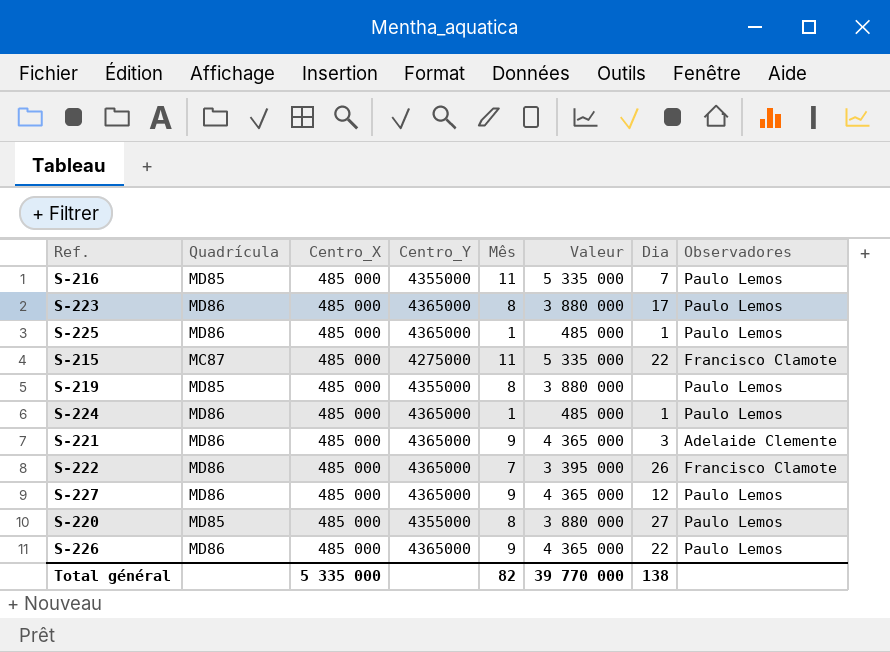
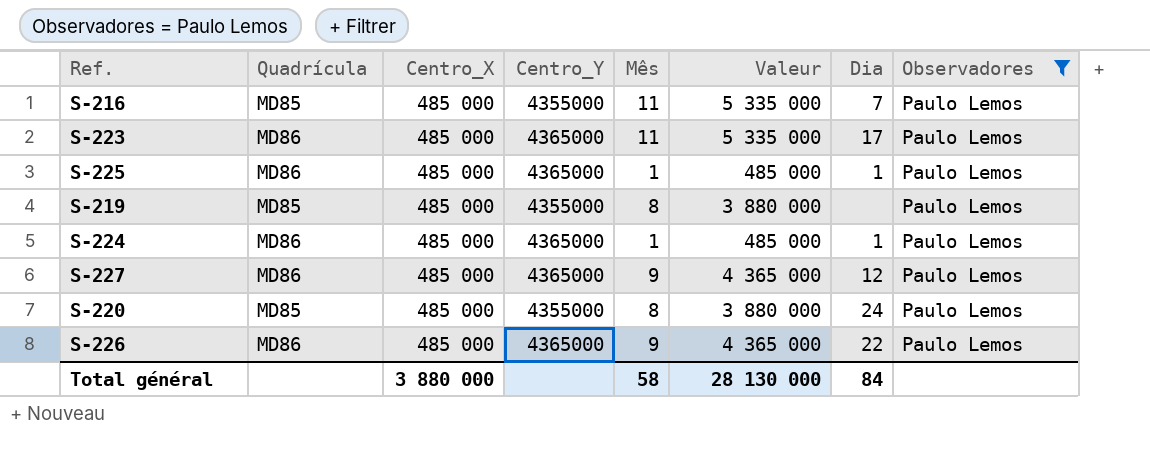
filter: none -> Observadores = Paulo Lemos
S-223 | Mês: 8 -> 11
S-223 | Valeur: 3 880 000 -> 5 335 000
S-220 | Dia: 27 -> 24
Total général | Centro_X: 5 335 000 -> 3 880 000
Total général | Mês: 82 -> 58
Total général | Valeur: 39 770 000 -> 28 130 000
Total général | Dia: 138 -> 84

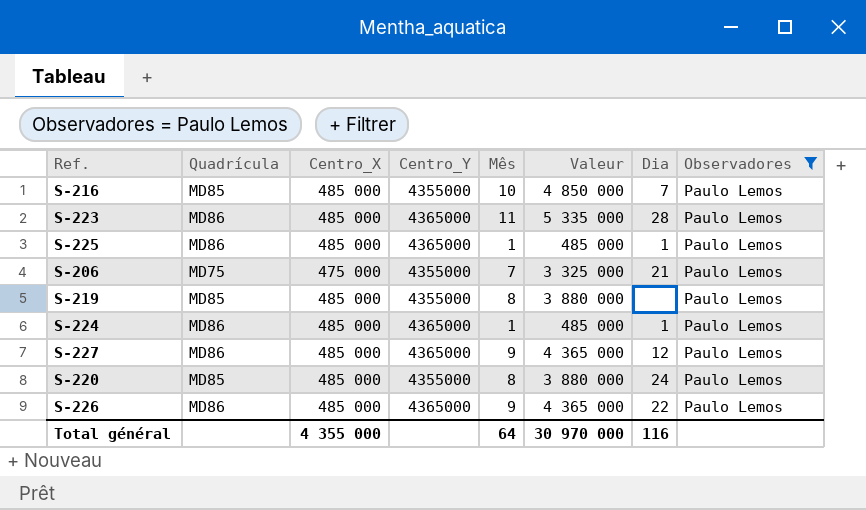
S-216 | Mês: 11 -> 10
S-216 | Valeur: 5 335 000 -> 4 850 000
S-223 | Dia: 17 -> 28
row S-206: none -> MD75 | 475 000 | 4355000 | 7 | 3 325 000 | 21 | Paulo Lemos
Total général | Centro_X: 3 880 000 -> 4 355 000
Total général | Mês: 58 -> 64
Total général | Valeur: 28 130 000 -> 30 970 000
Total général | Dia: 84 -> 116

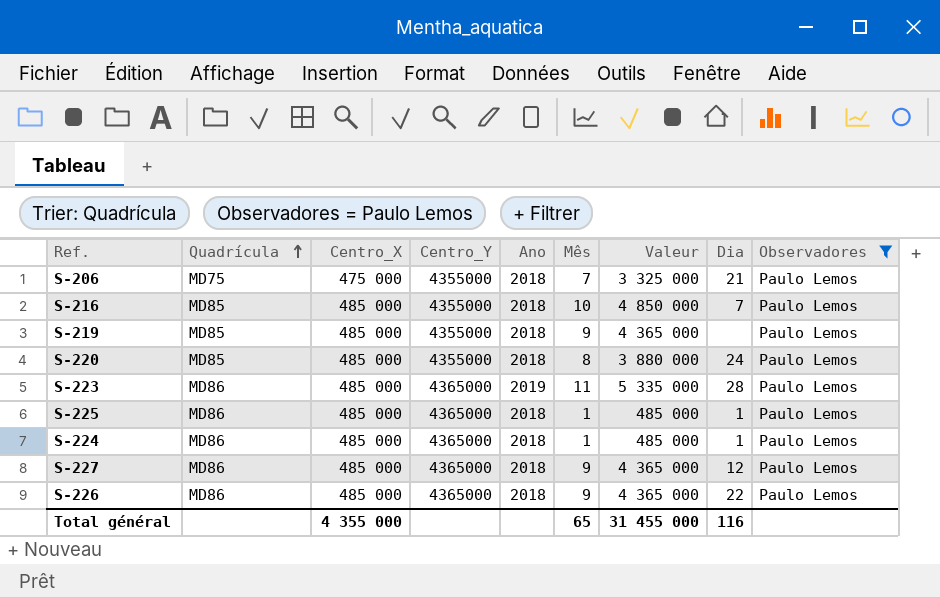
row order: none -> Quadrícula ascending
column Ano | position: none -> 5
S-219 | Mês: 8 -> 9
S-219 | Valeur: 3 880 000 -> 4 365 000
Total général | Mês: 64 -> 65
Total général | Valeur: 30 970 000 -> 31 455 000

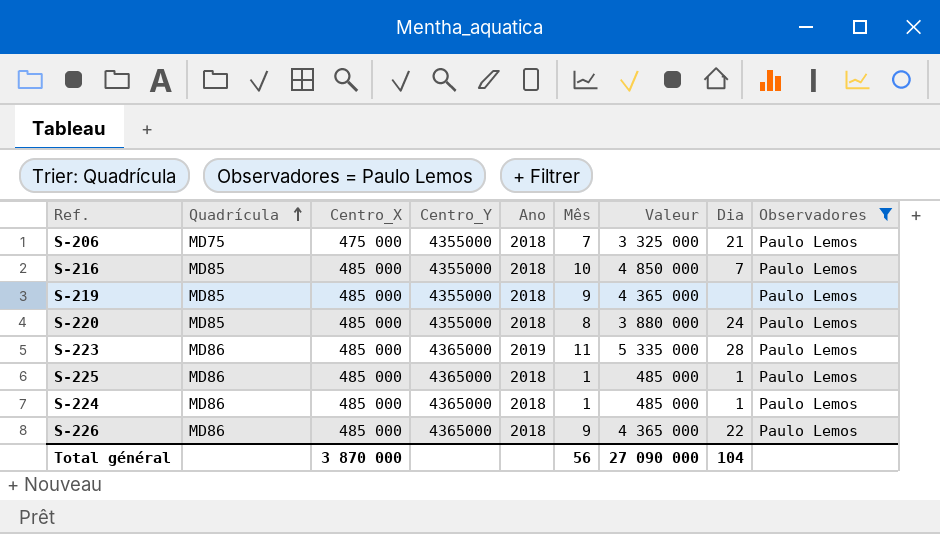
row S-227: MD86 | 485 000 | 4365000 | 2018 | 9 | 4 365 000 | 12 | Paulo Lemos -> none
Total général | Centro_X: 4 355 000 -> 3 870 000
Total général | Mês: 65 -> 56
Total général | Valeur: 31 455 000 -> 27 090 000
Total général | Dia: 116 -> 104

